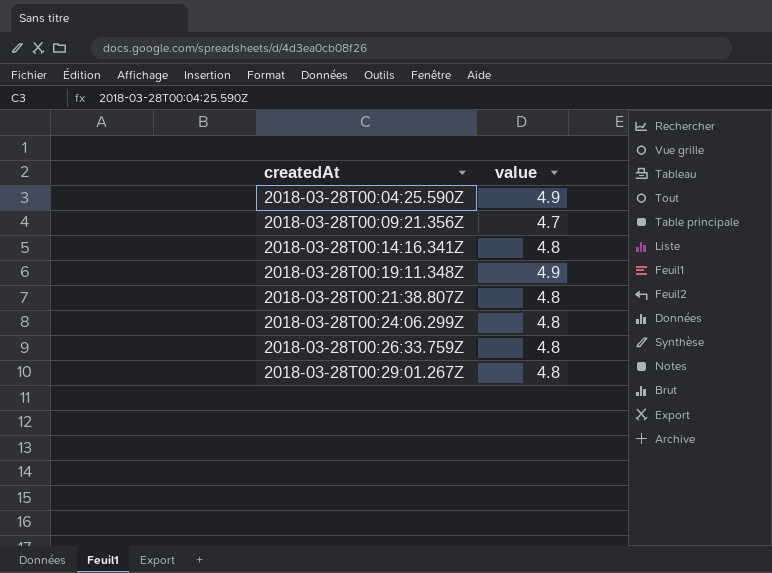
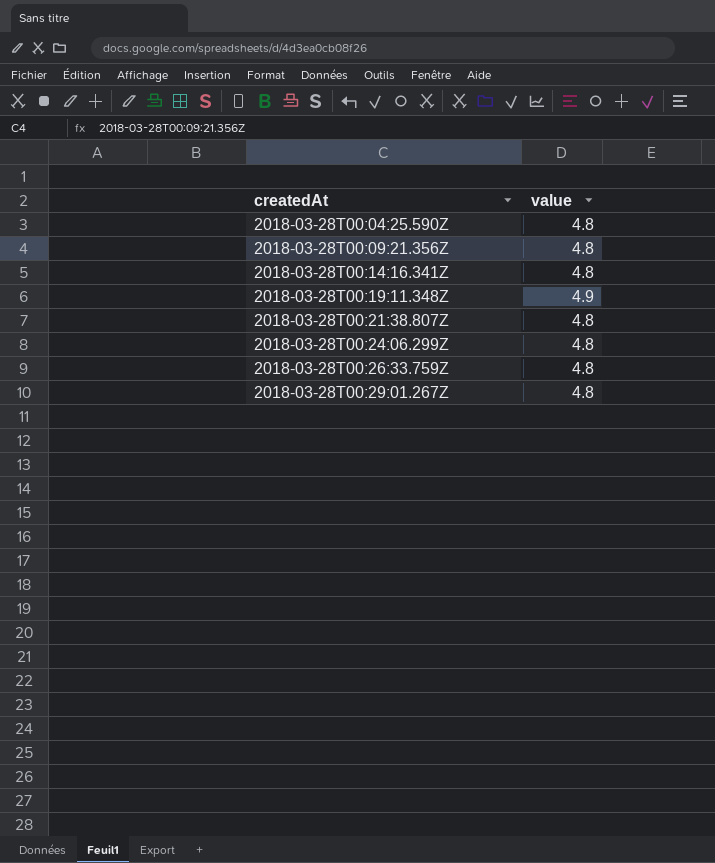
2018-03-28T00:04:25.590Z | value: 4.9 -> 4.8
2018-03-28T00:09:21.356Z | value: 4.7 -> 4.8

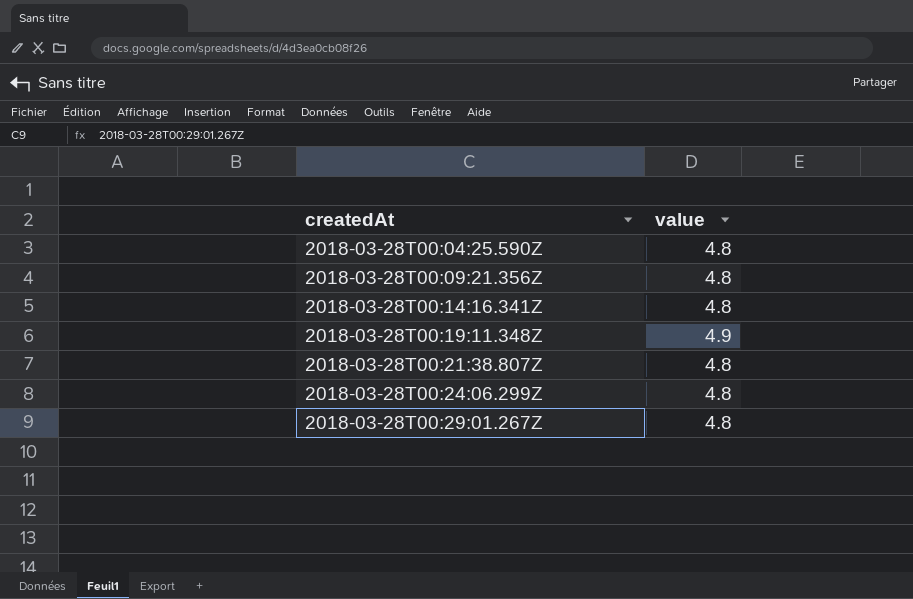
row 2018-03-28T00:26:33.759Z: 4.8 -> none

